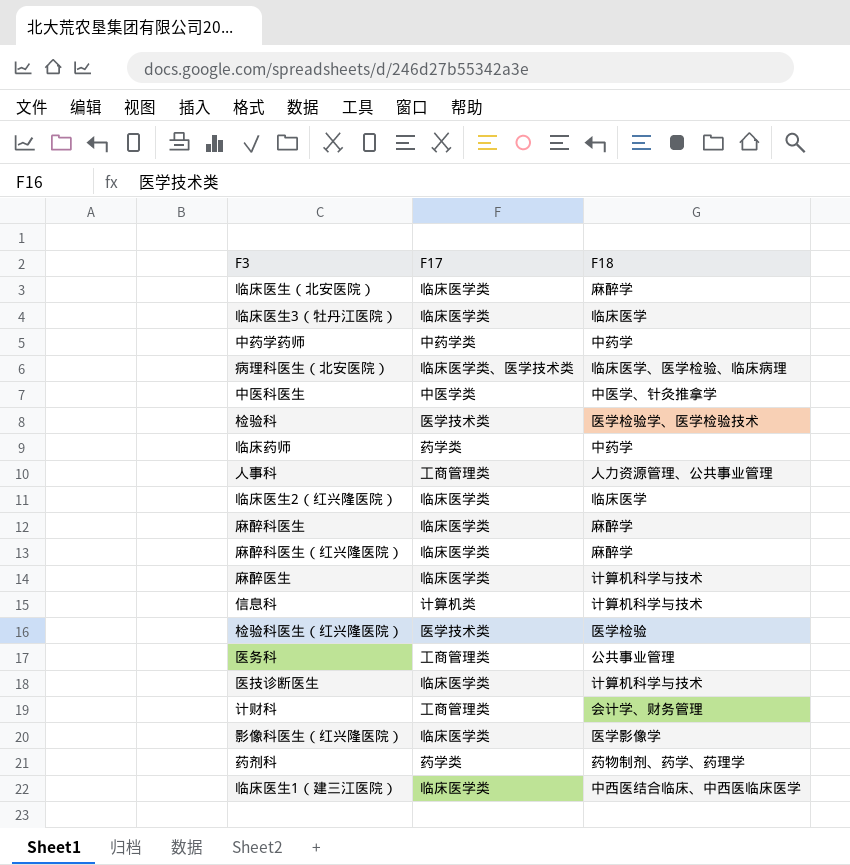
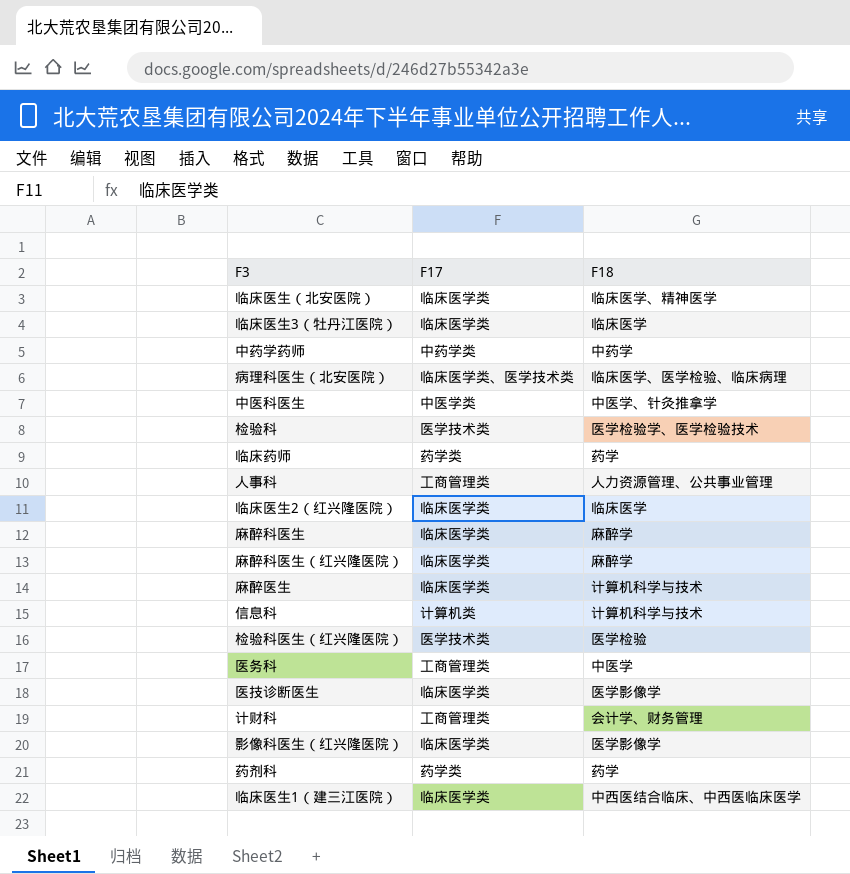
临床医生（北安医院） | F18: 麻醉学 -> 临床医学、精神医学
临床药师 | F18: 中药学 -> 药学
医务科 | F18: 公共事业管理 -> 中医学
医技诊断医生 | F18: 计算机科学与技术 -> 医学影像学
药剂科 | F18: 药物制剂、药学、药理学 -> 药学

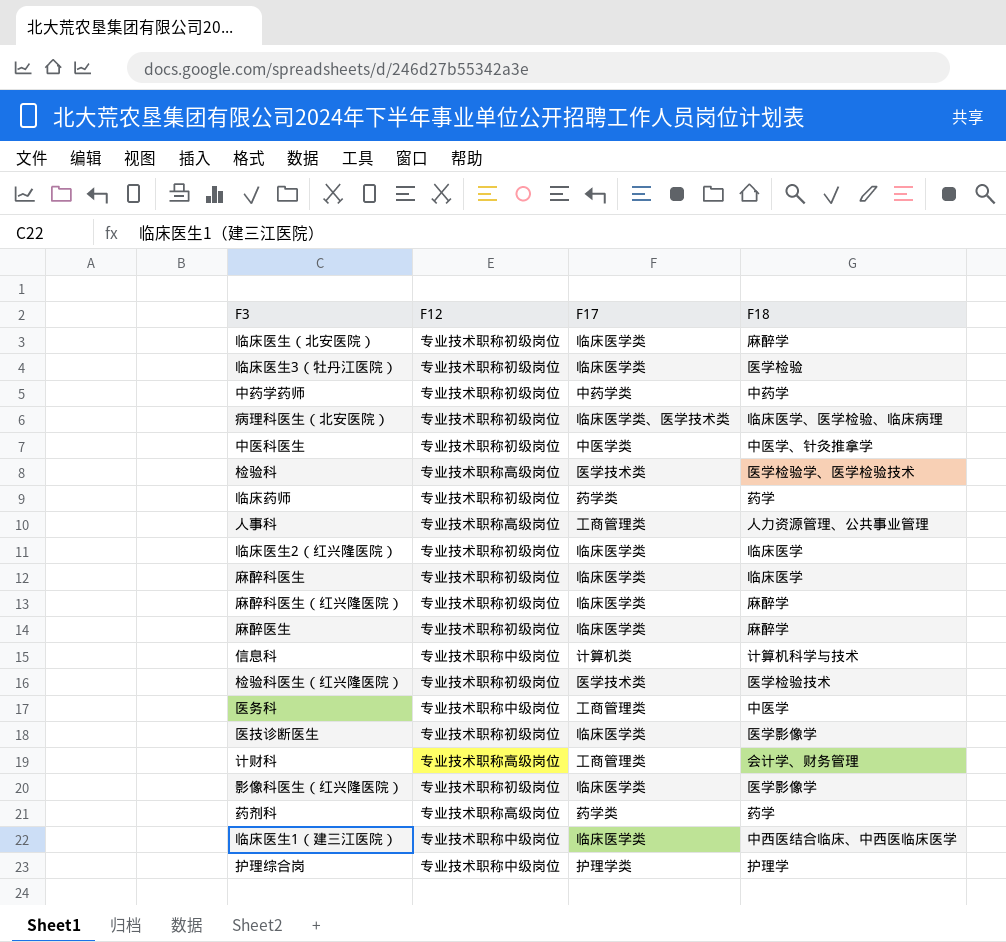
column F12 | position: none -> 2
临床医生（北安医院） | F18: 临床医学、精神医学 -> 麻醉学
临床医生3（牡丹江医院） | F18: 临床医学 -> 医学检验
麻醉科医生 | F18: 麻醉学 -> 临床医学
麻醉医生 | F18: 计算机科学与技术 -> 麻醉学
检验科医生（红兴隆医院） | F18: 医学检验 -> 医学检验技术
row 护理综合岗: none -> 专业技术职称中级岗位 | 护理学类 | 护理学

